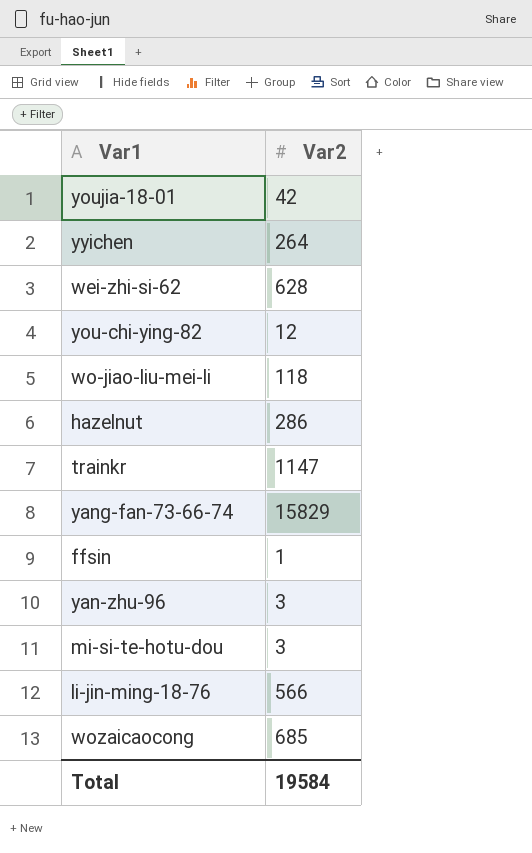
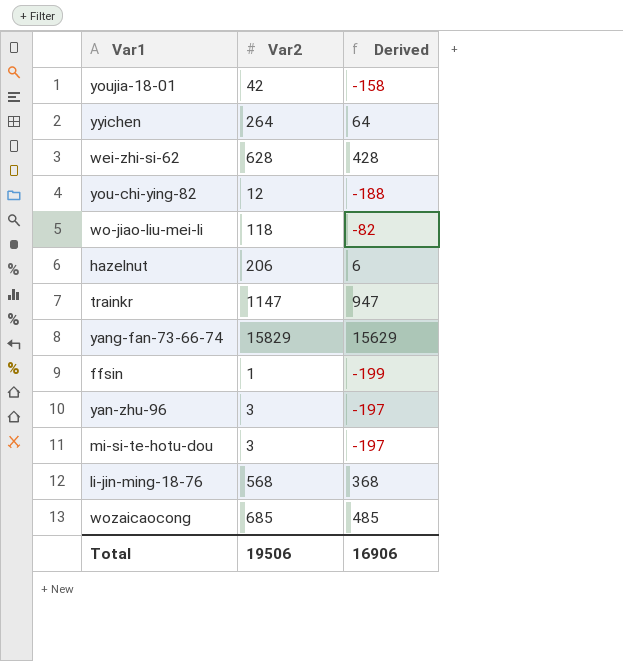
column Derived | formula: none -> [Var2] - 200
hazelnut | Var2: 286 -> 206
li-jin-ming-18-76 | Var2: 566 -> 568
Total | Var2: 19584 -> 19506

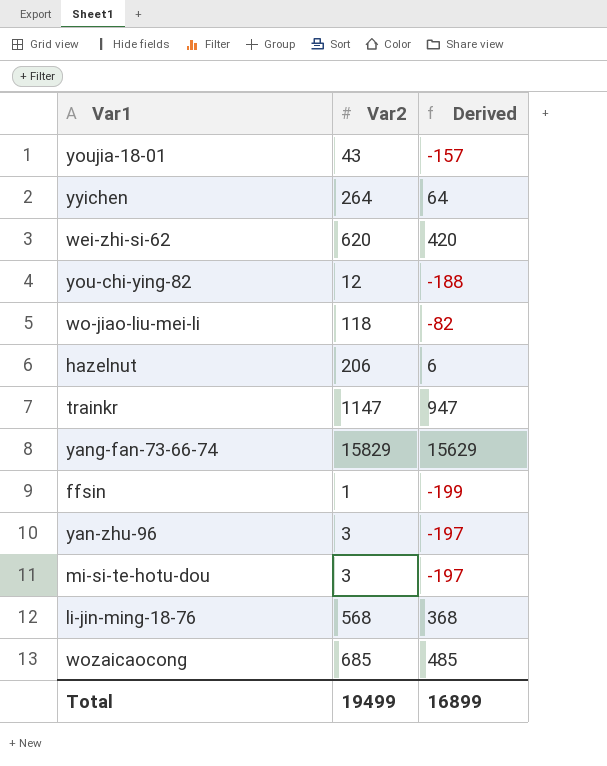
youjia-18-01 | Var2: 42 -> 43
youjia-18-01 | Derived: -158 -> -157
wei-zhi-si-62 | Var2: 628 -> 620
wei-zhi-si-62 | Derived: 428 -> 420
Total | Var2: 19506 -> 19499
Total | Derived: 16906 -> 16899

